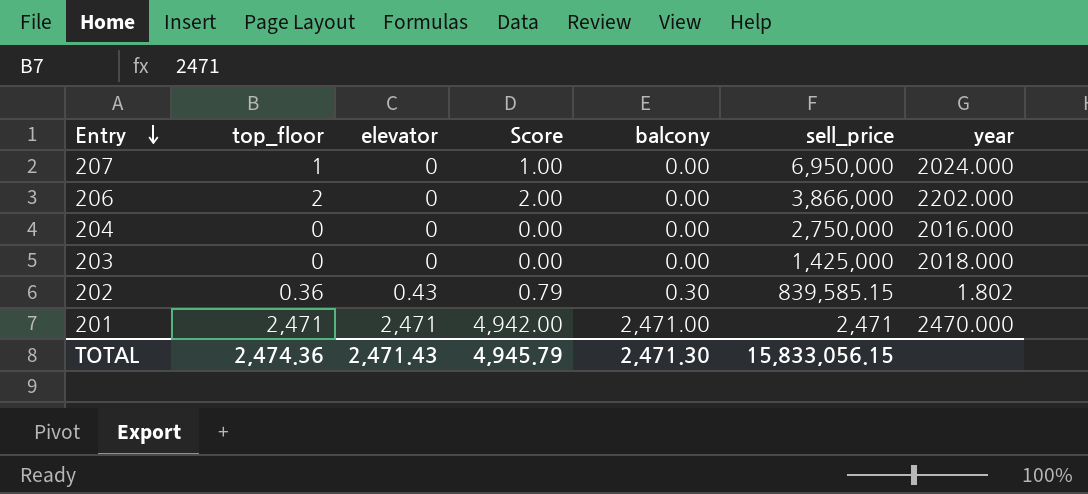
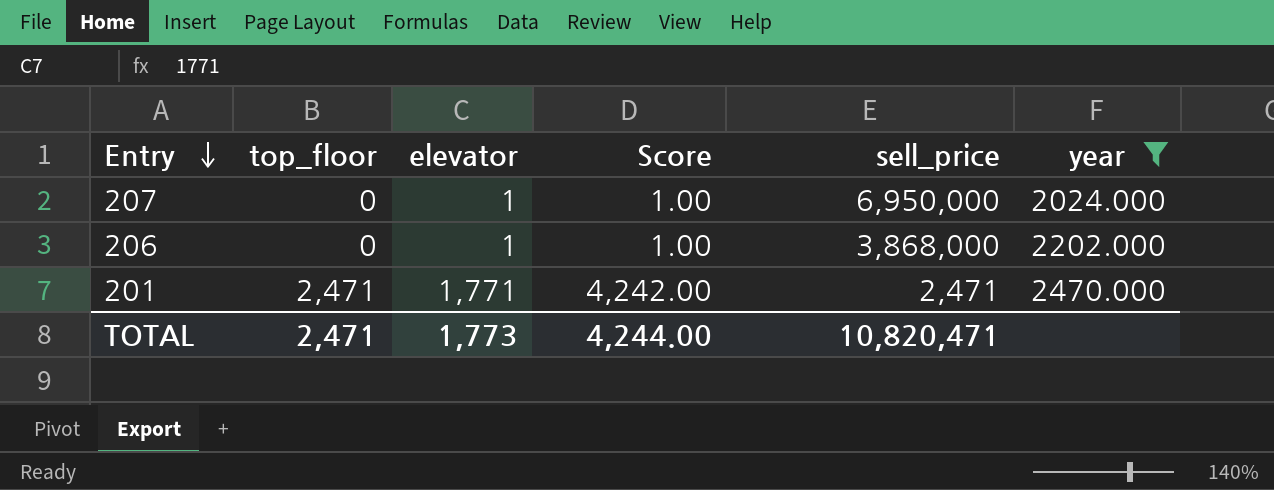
filter: none -> year >= 2024.000
column balcony | position: 5 -> none
207 | top_floor: 1 -> 0
207 | elevator: 0 -> 1
206 | top_floor: 2 -> 0
206 | elevator: 0 -> 1
206 | Score: 2.00 -> 1.00
206 | sell_price: 3,866,000 -> 3,868,000
201 | elevator: 2,471 -> 1,771
201 | Score: 4,942.00 -> 4,242.00
TOTAL | top_floor: 2,474.36 -> 2,471
TOTAL | elevator: 2,471.43 -> 1,773
TOTAL | Score: 4,945.79 -> 4,244.00
TOTAL | sell_price: 15,833,056.15 -> 10,820,471

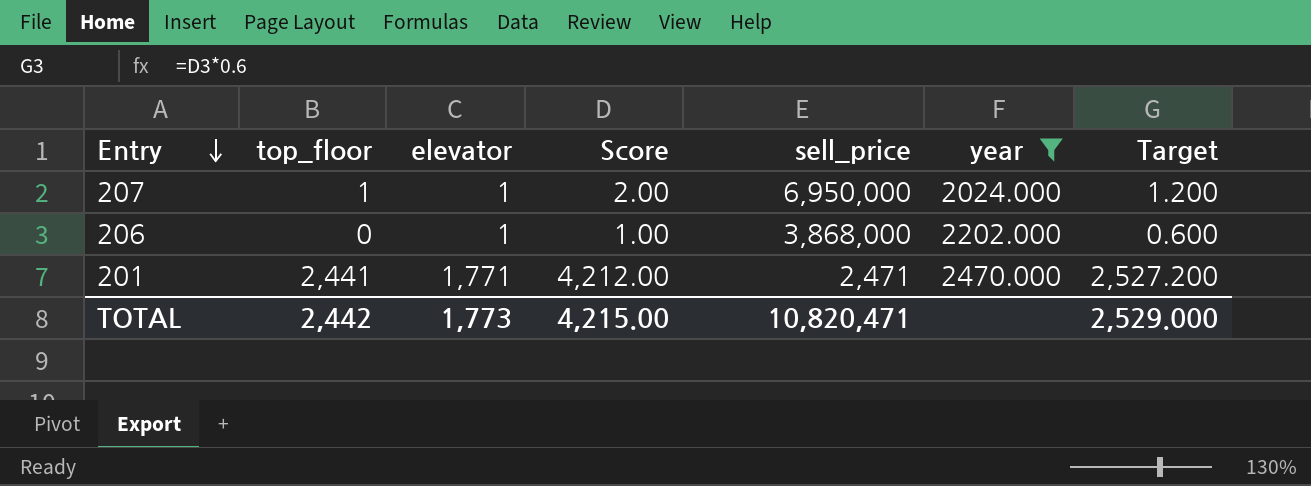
column Target | formula: none -> [Score] * 0.6
207 | top_floor: 0 -> 1
207 | Score: 1.00 -> 2.00
201 | top_floor: 2,471 -> 2,441
201 | Score: 4,242.00 -> 4,212.00
TOTAL | top_floor: 2,471 -> 2,442
TOTAL | Score: 4,244.00 -> 4,215.00

